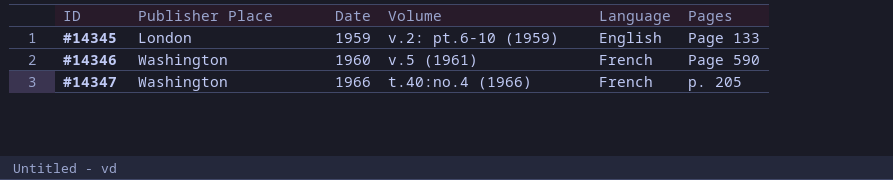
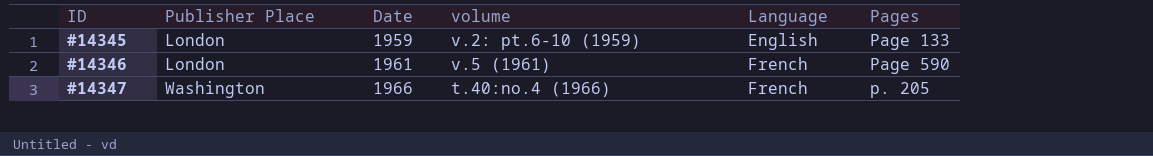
column name: Volume -> volume
#14346 | Publisher Place: Washington -> London
#14346 | Date: 1960 -> 1961

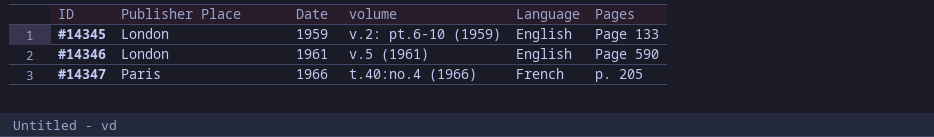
#14346 | Language: French -> English
#14347 | Publisher Place: Washington -> Paris

